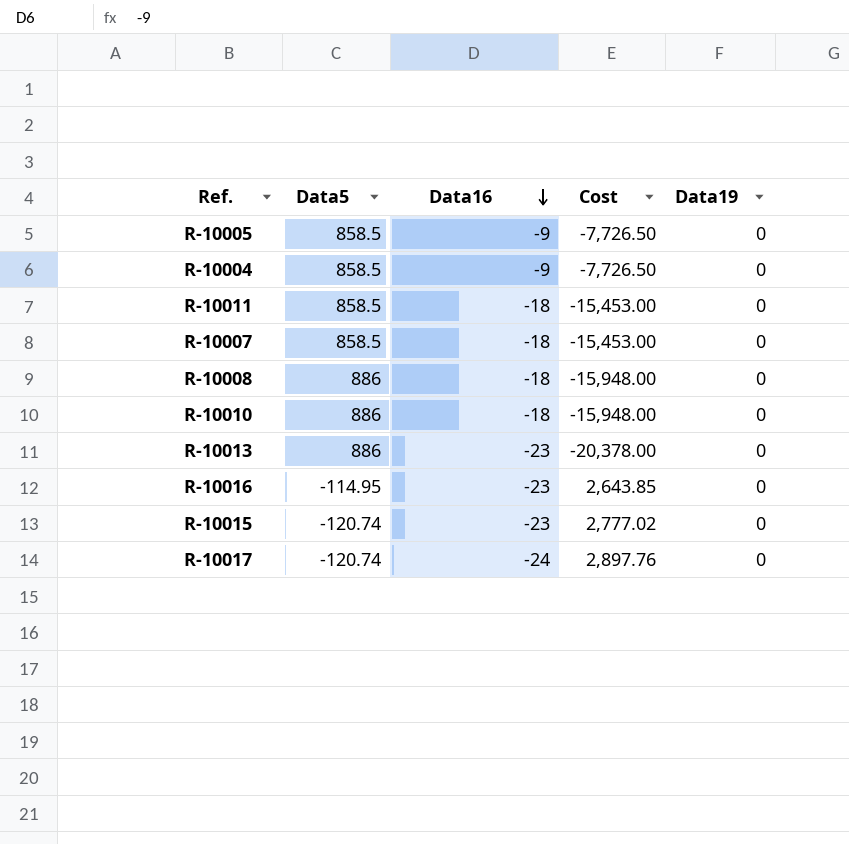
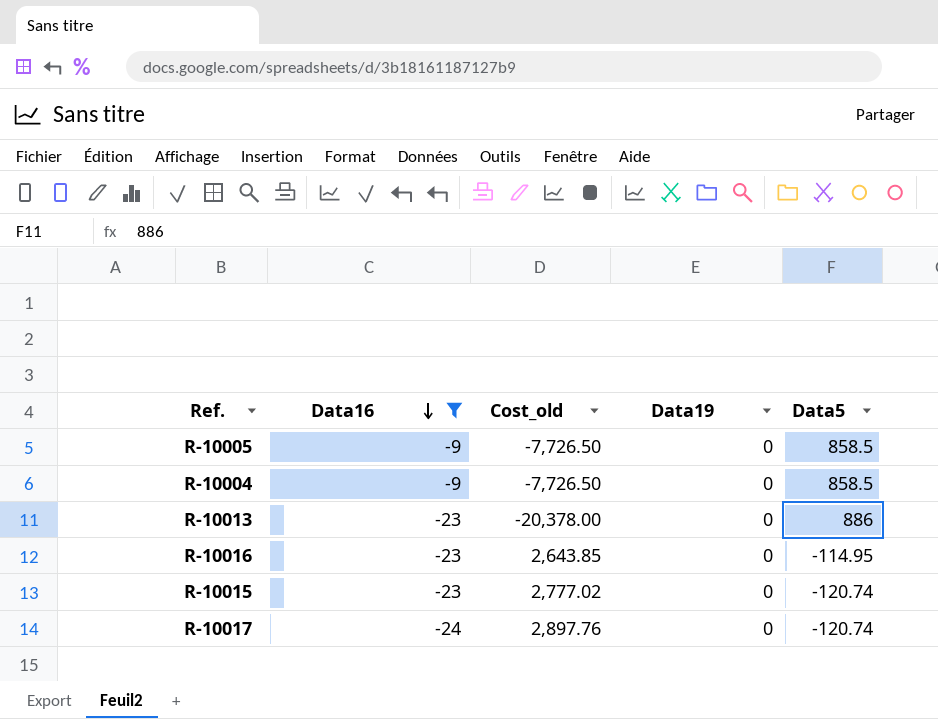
filter: none -> Data16 != -18
column name: Cost -> Cost_old
column Data5 | position: 2 -> 5

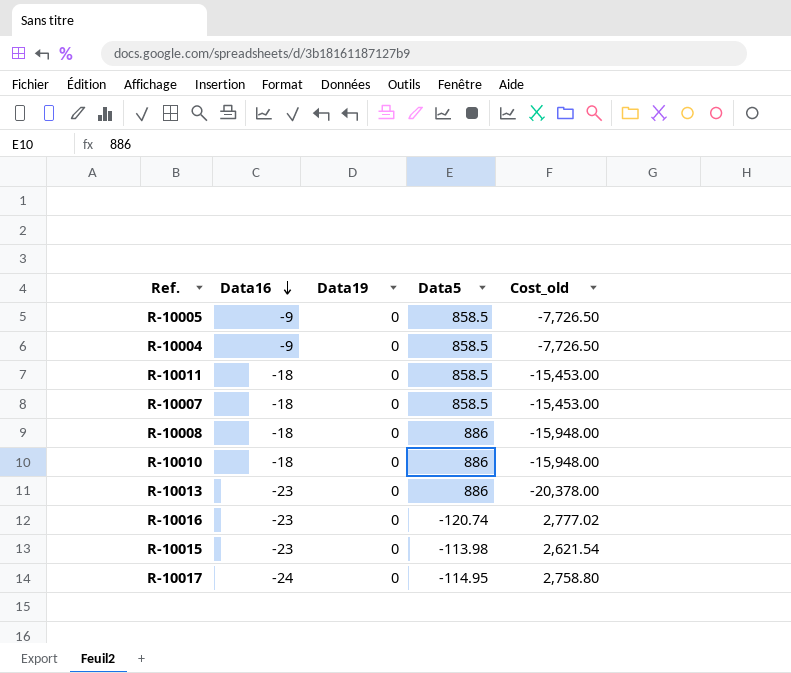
filter: Data16 != -18 -> none
column Cost_old | position: 3 -> 5
R-10016 | Data5: -114.95 -> -120.74
R-10016 | Cost_old: 2,643.85 -> 2,777.02
R-10015 | Data5: -120.74 -> -113.98
R-10015 | Cost_old: 2,777.02 -> 2,621.54
R-10017 | Data5: -120.74 -> -114.95
R-10017 | Cost_old: 2,897.76 -> 2,758.80

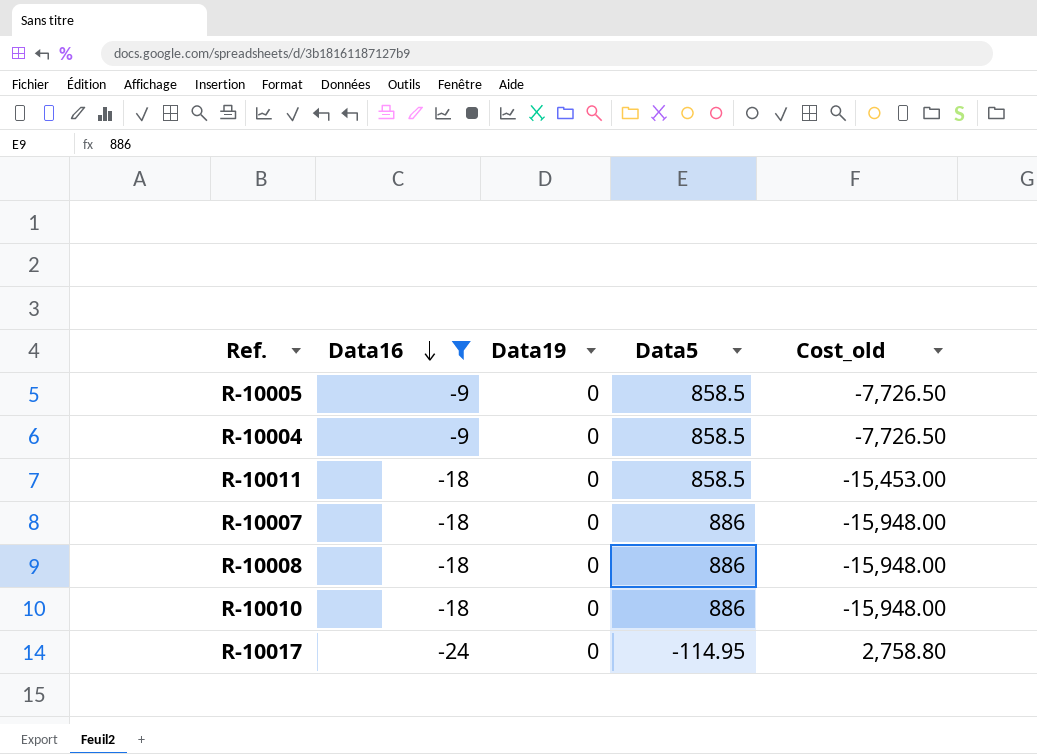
filter: none -> Data16 != -23
R-10007 | Data5: 858.5 -> 886
R-10007 | Cost_old: -15,453.00 -> -15,948.00

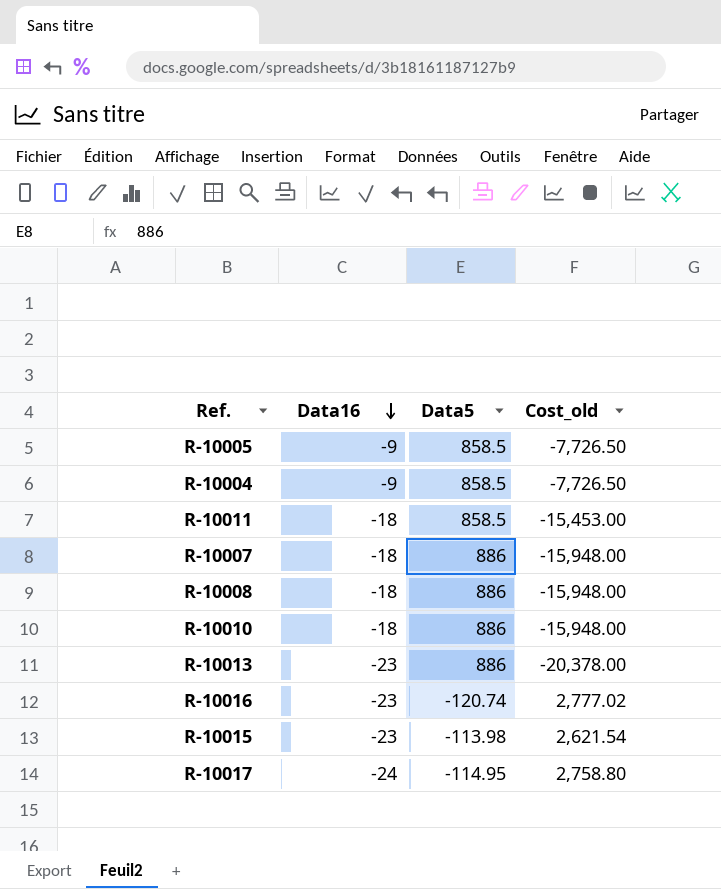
filter: Data16 != -23 -> none
column Data19 | position: 3 -> none

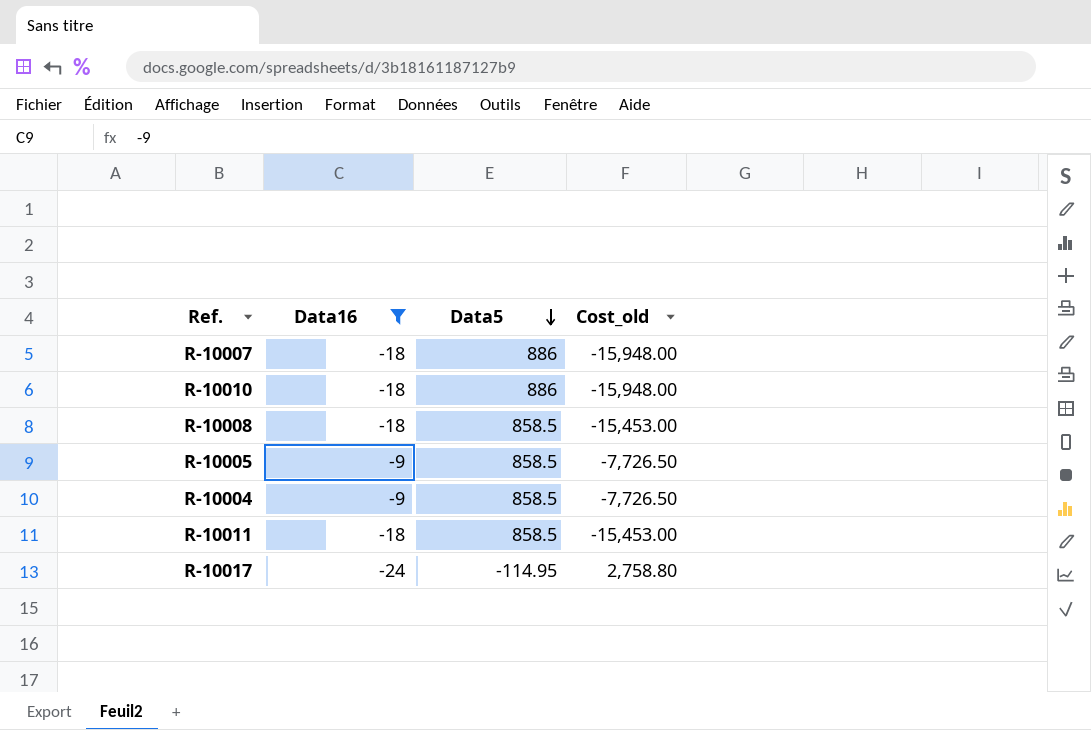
filter: none -> Data16 != -23
row order: Data16 descending -> Data5 descending
R-10008 | Data5: 886 -> 858.5
R-10008 | Cost_old: -15,948.00 -> -15,453.00

